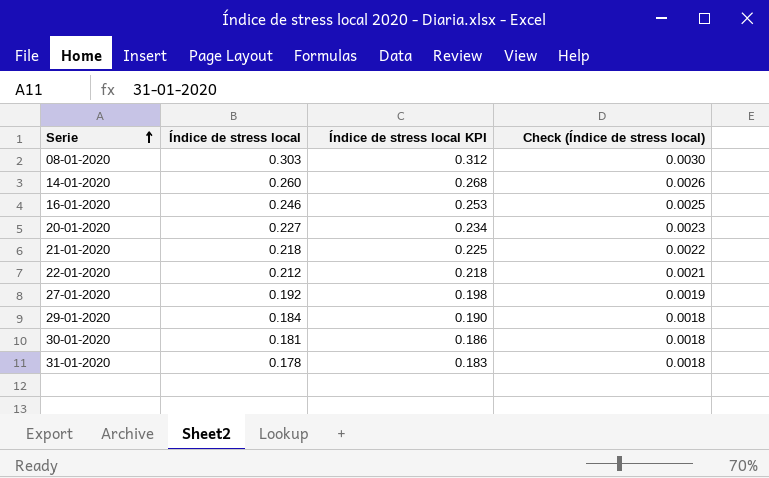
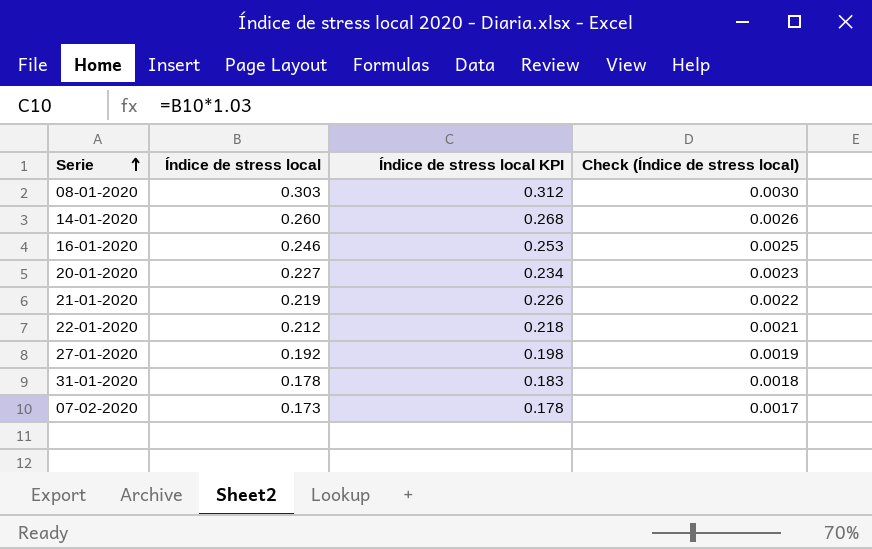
row 29-01-2020: 0.184 | 0.190 | 0.0018 -> none
row 30-01-2020: 0.181 | 0.186 | 0.0018 -> none
21-01-2020 | Índice de stress local: 0.218 -> 0.219
21-01-2020 | Índice de stress local KPI: 0.225 -> 0.226
row 07-02-2020: none -> 0.173 | 0.178 | 0.0017

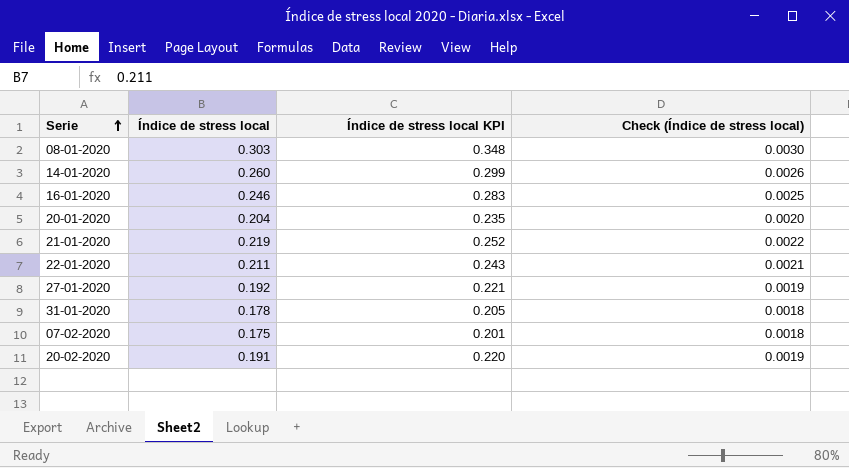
column Índice de stress local KPI | formula: [Índice de stress local] * 1.03 -> [Índice de stress local] * 1.15
20-01-2020 | Índice de stress local: 0.227 -> 0.204
20-01-2020 | Check (Índice de stress local): 0.0023 -> 0.0020
22-01-2020 | Índice de stress local: 0.212 -> 0.211
07-02-2020 | Índice de stress local: 0.173 -> 0.175
07-02-2020 | Check (Índice de stress local): 0.0017 -> 0.0018
row 20-02-2020: none -> 0.191 | 0.220 | 0.0019

